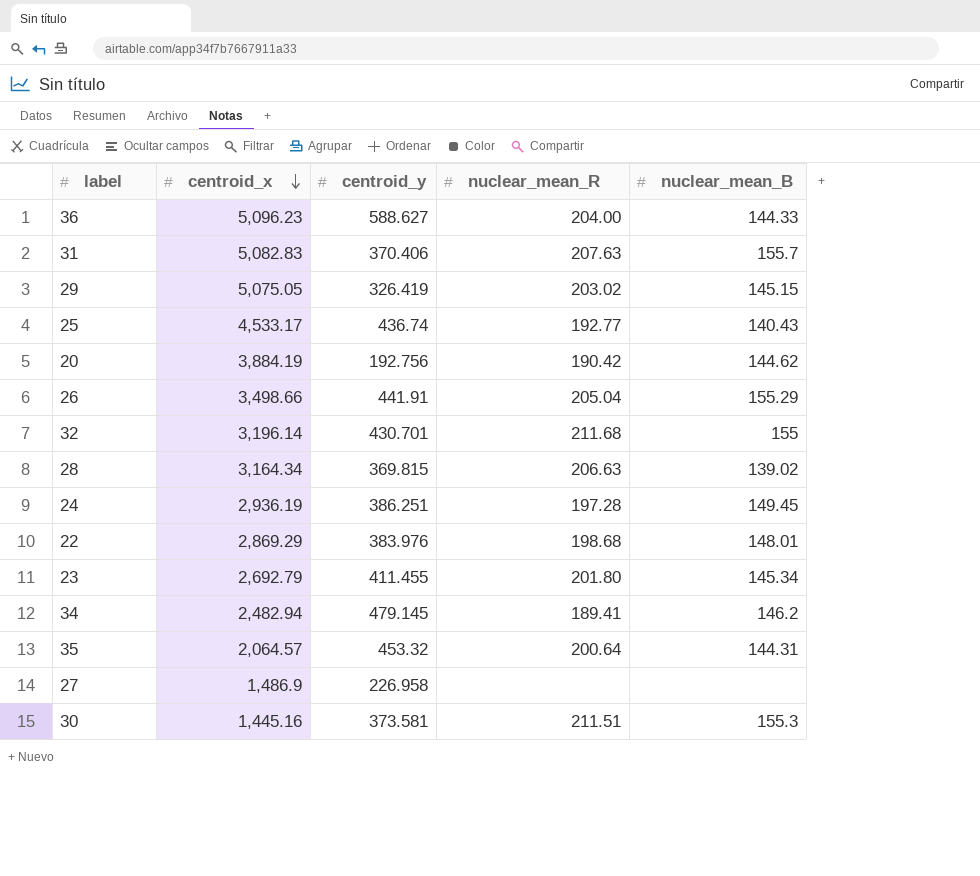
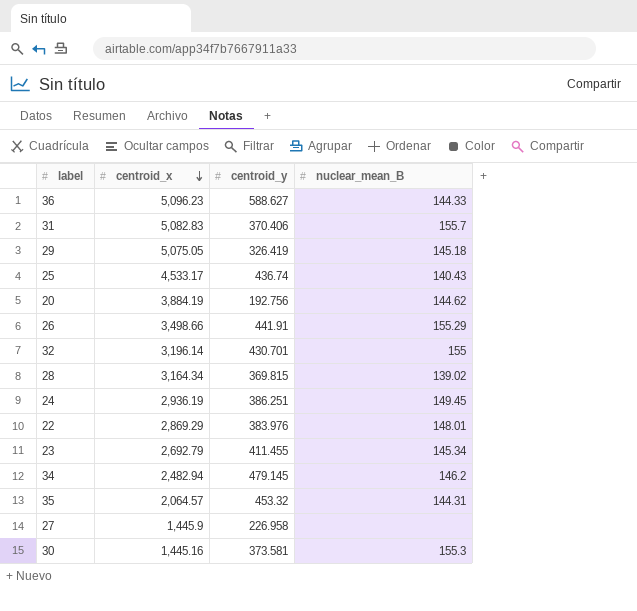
column nuclear_mean_R | position: 4 -> none
29 | nuclear_mean_B: 145.15 -> 145.18
27 | centroid_x: 1,486.9 -> 1,445.9

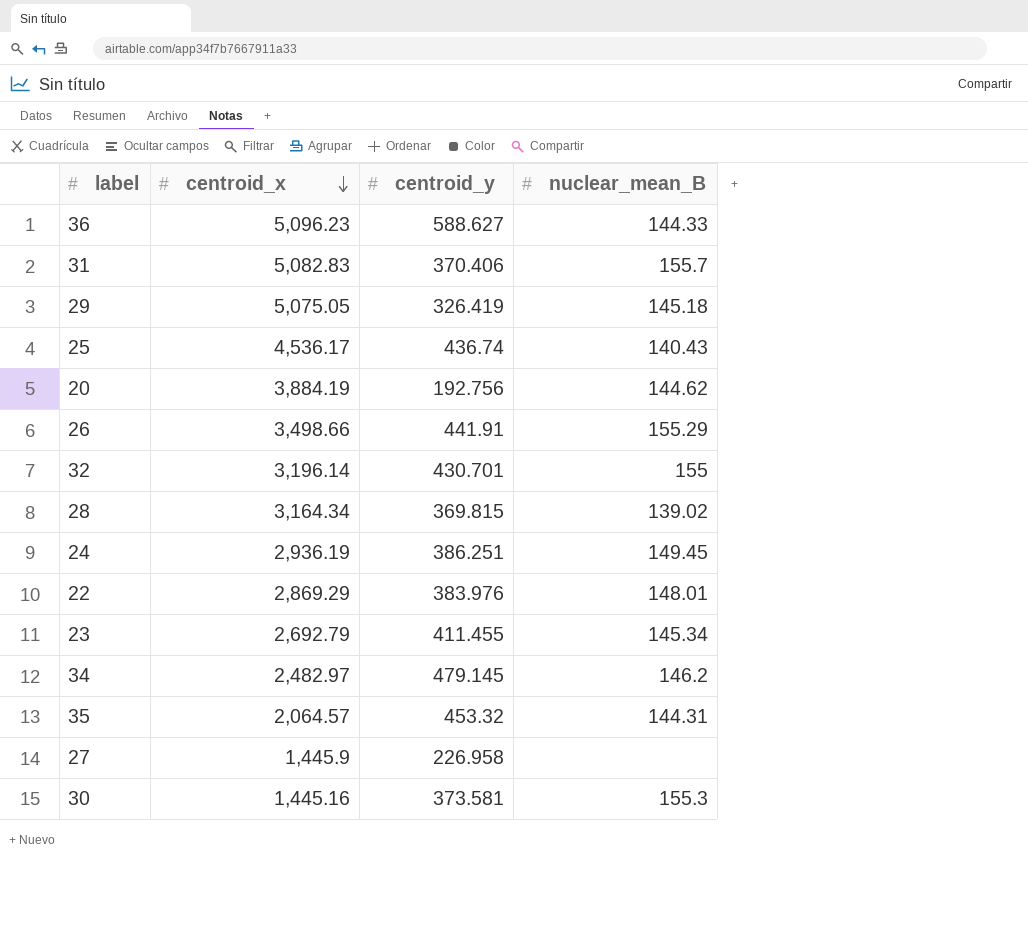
25 | centroid_x: 4,533.17 -> 4,536.17
34 | centroid_x: 2,482.94 -> 2,482.97

